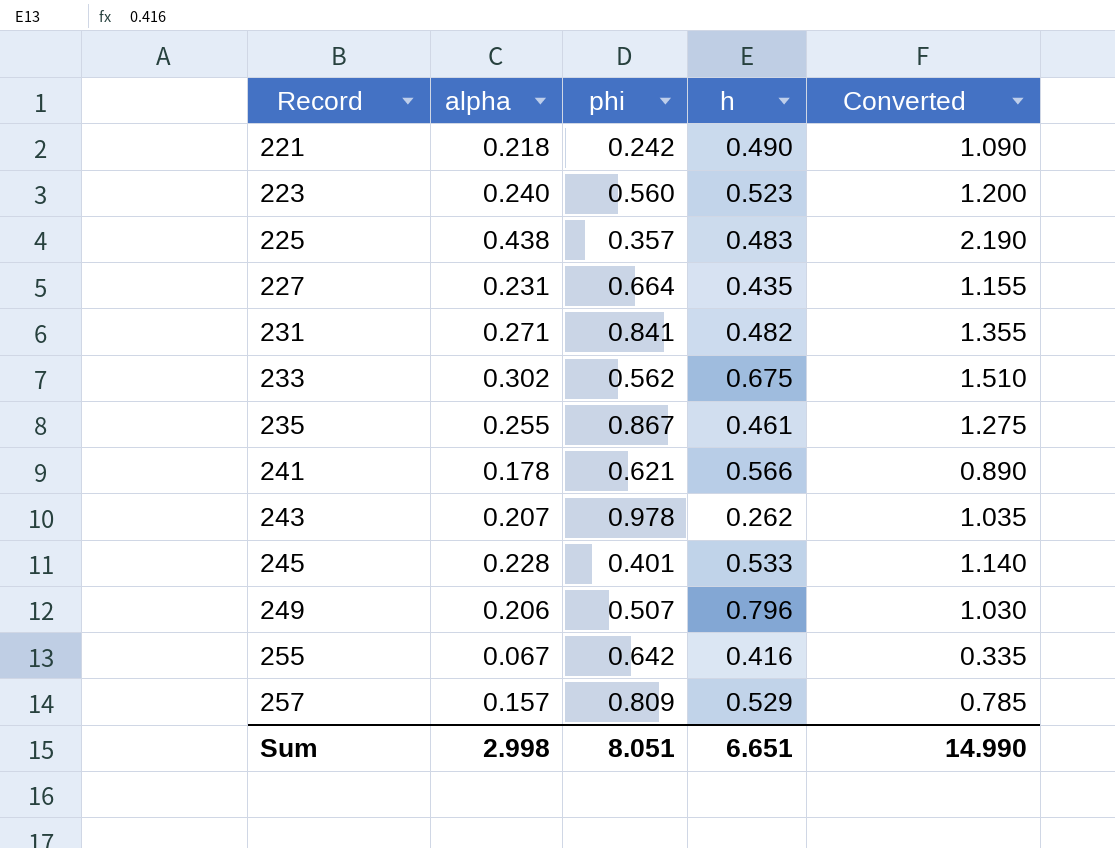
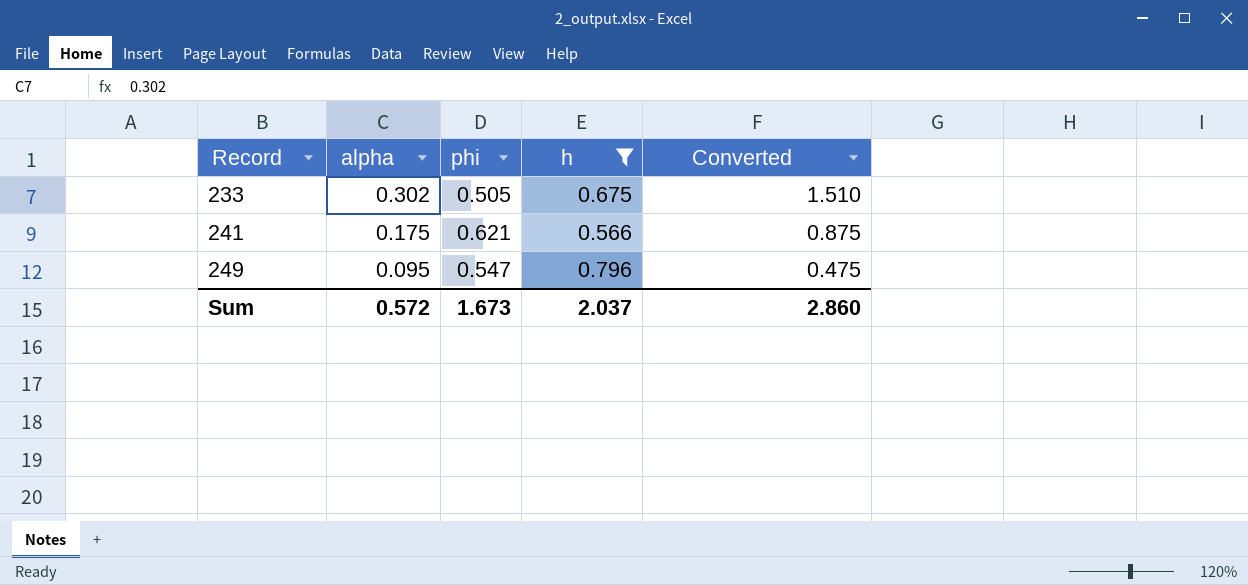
filter: none -> h >= 0.566
233 | phi: 0.562 -> 0.505
241 | alpha: 0.178 -> 0.175
241 | Converted: 0.890 -> 0.875
249 | alpha: 0.206 -> 0.095
249 | phi: 0.507 -> 0.547
249 | Converted: 1.030 -> 0.475
Sum | alpha: 2.998 -> 0.572
Sum | phi: 8.051 -> 1.673
Sum | h: 6.651 -> 2.037
Sum | Converted: 14.990 -> 2.860

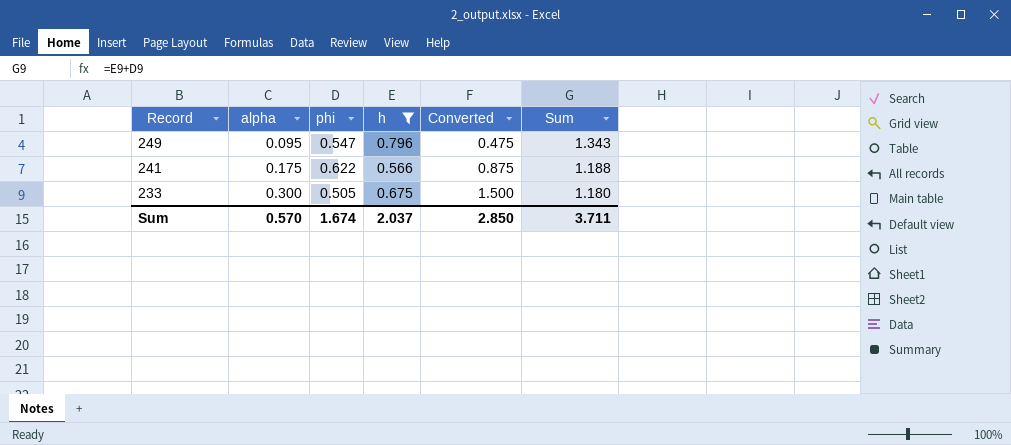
row order: Record ascending -> Record descending
column Sum | formula: none -> [phi] + [h]
241 | phi: 0.621 -> 0.622
233 | alpha: 0.302 -> 0.300
233 | Converted: 1.510 -> 1.500
Sum | alpha: 0.572 -> 0.570
Sum | phi: 1.673 -> 1.674
Sum | Converted: 2.860 -> 2.850

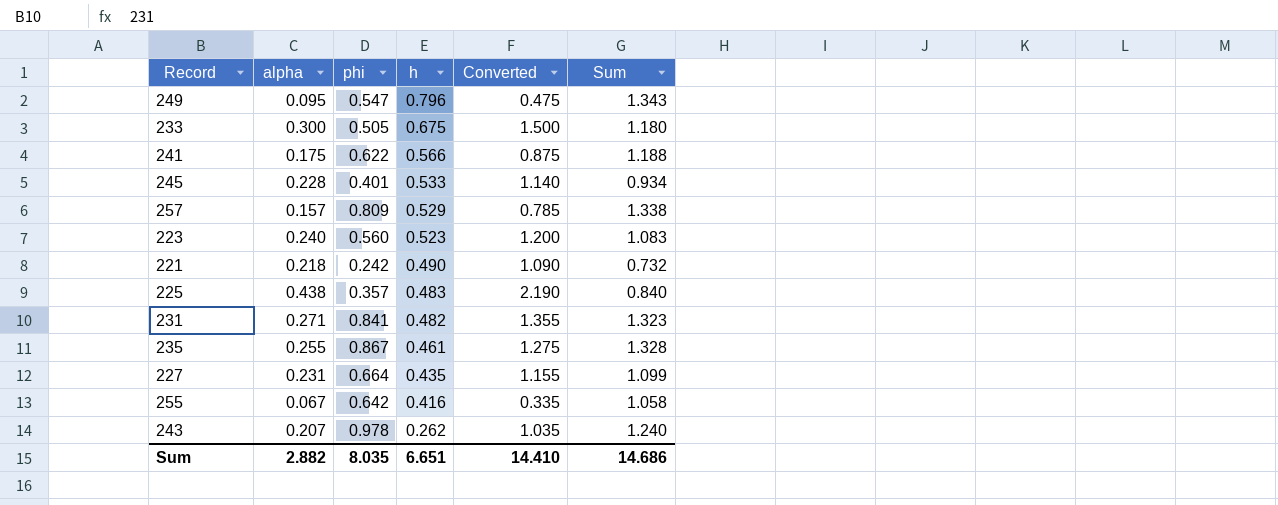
filter: h >= 0.566 -> none
row order: Record descending -> h descending
Sum | alpha: 0.570 -> 2.882
Sum | phi: 1.674 -> 8.035
Sum | h: 2.037 -> 6.651
Sum | Converted: 2.850 -> 14.410
Sum | Sum: 3.711 -> 14.686

